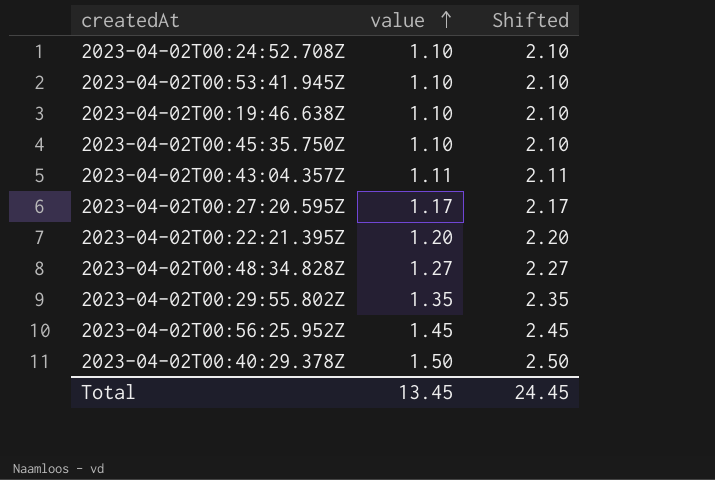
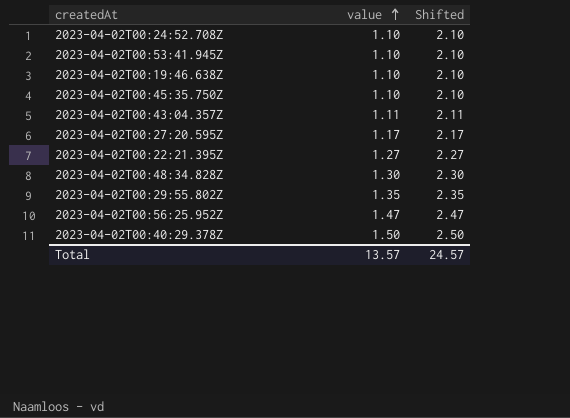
2023-04-02T00:22:21.395Z | value: 1.20 -> 1.27
2023-04-02T00:22:21.395Z | Shifted: 2.20 -> 2.27
2023-04-02T00:48:34.828Z | value: 1.27 -> 1.30
2023-04-02T00:48:34.828Z | Shifted: 2.27 -> 2.30
2023-04-02T00:56:25.952Z | value: 1.45 -> 1.47
2023-04-02T00:56:25.952Z | Shifted: 2.45 -> 2.47
Total | value: 13.45 -> 13.57
Total | Shifted: 24.45 -> 24.57

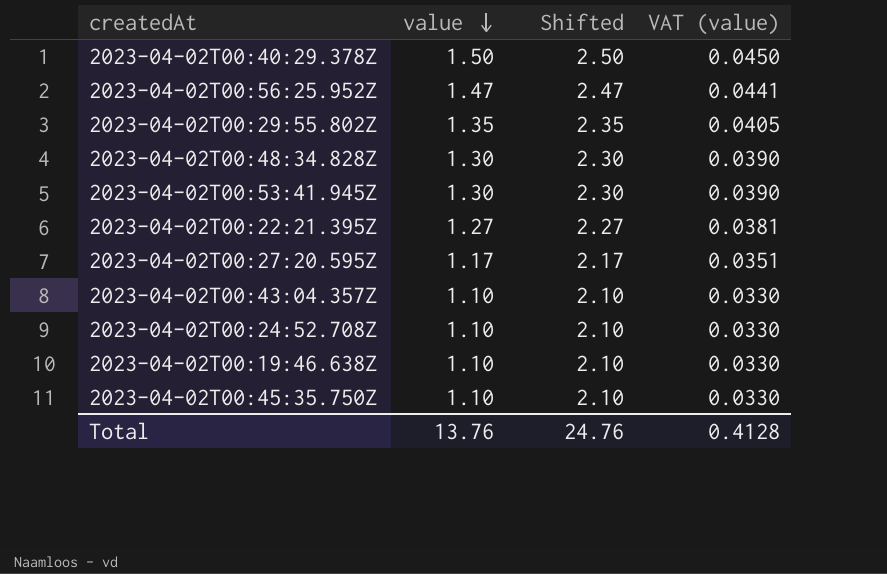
row order: value ascending -> value descending
column VAT (value) | formula: none -> [value] * 0.03
2023-04-02T00:53:41.945Z | value: 1.10 -> 1.30
2023-04-02T00:53:41.945Z | Shifted: 2.10 -> 2.30
2023-04-02T00:43:04.357Z | value: 1.11 -> 1.10
2023-04-02T00:43:04.357Z | Shifted: 2.11 -> 2.10
Total | value: 13.57 -> 13.76
Total | Shifted: 24.57 -> 24.76

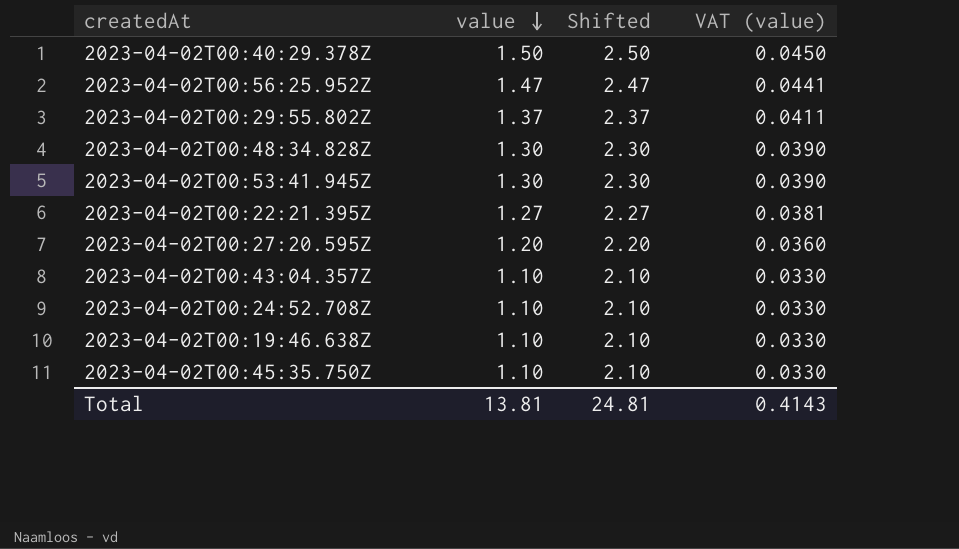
2023-04-02T00:29:55.802Z | value: 1.35 -> 1.37
2023-04-02T00:29:55.802Z | Shifted: 2.35 -> 2.37
2023-04-02T00:29:55.802Z | VAT (value): 0.0405 -> 0.0411
2023-04-02T00:27:20.595Z | value: 1.17 -> 1.20
2023-04-02T00:27:20.595Z | Shifted: 2.17 -> 2.20
2023-04-02T00:27:20.595Z | VAT (value): 0.0351 -> 0.0360
Total | value: 13.76 -> 13.81
Total | Shifted: 24.76 -> 24.81
Total | VAT (value): 0.4128 -> 0.4143

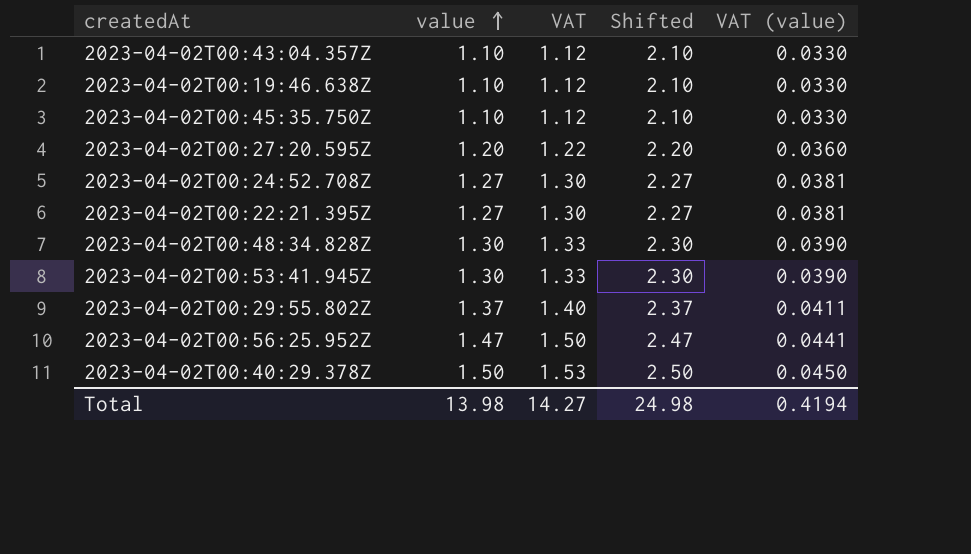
row order: value descending -> value ascending
column VAT | formula: none -> [value] * 1.02
2023-04-02T00:24:52.708Z | value: 1.10 -> 1.27
2023-04-02T00:24:52.708Z | Shifted: 2.10 -> 2.27
2023-04-02T00:24:52.708Z | VAT (value): 0.0330 -> 0.0381
Total | value: 13.81 -> 13.98
Total | Shifted: 24.81 -> 24.98
Total | VAT (value): 0.4143 -> 0.4194

